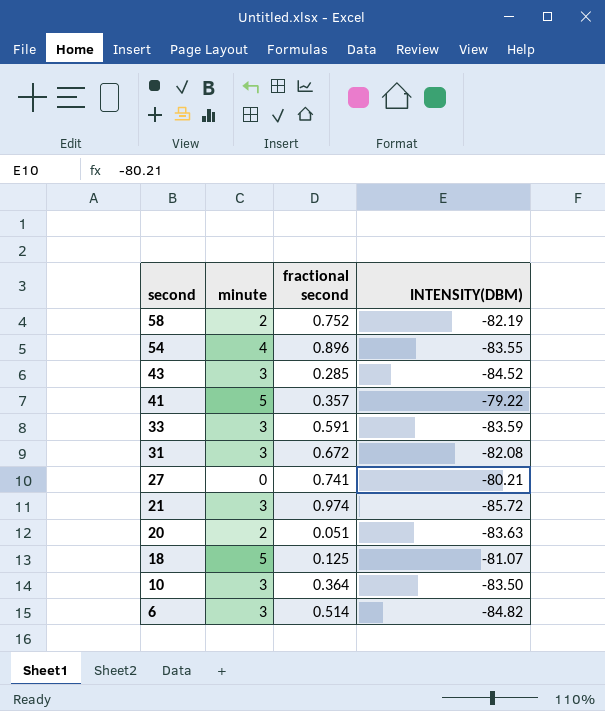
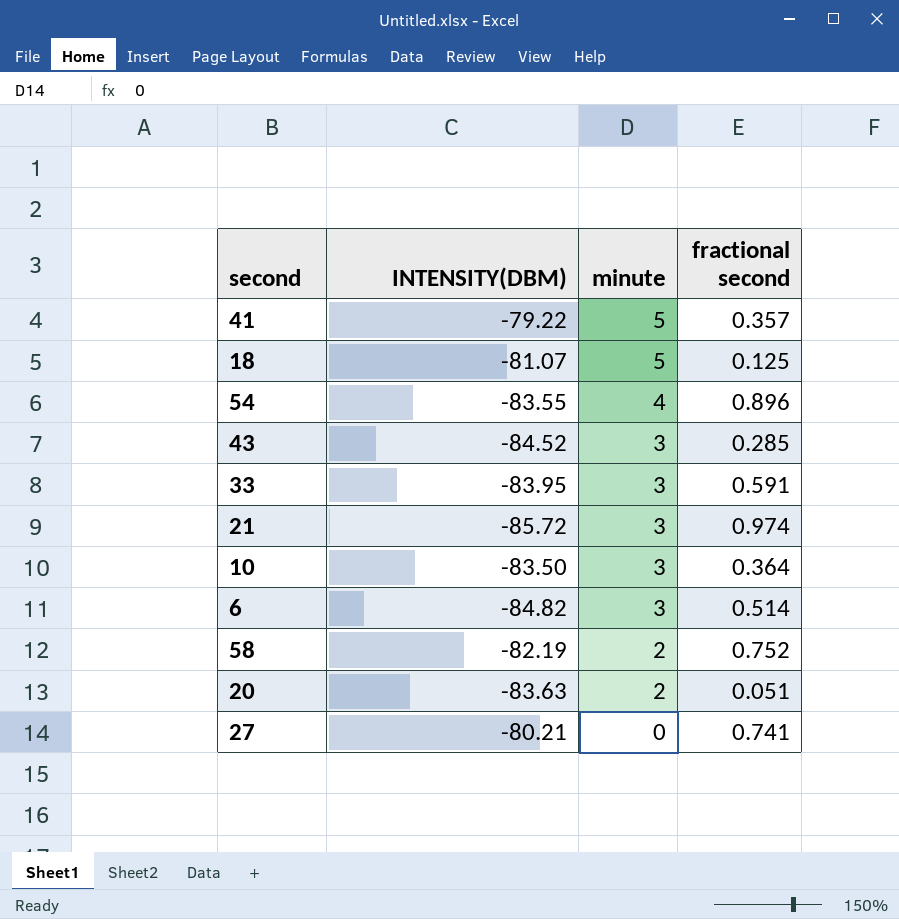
row order: second descending -> minute descending
column INTENSITY(DBM) | position: 4 -> 2
row 31: 3 | 0.672 | -82.08 -> none
33 | INTENSITY(DBM): -83.59 -> -83.95

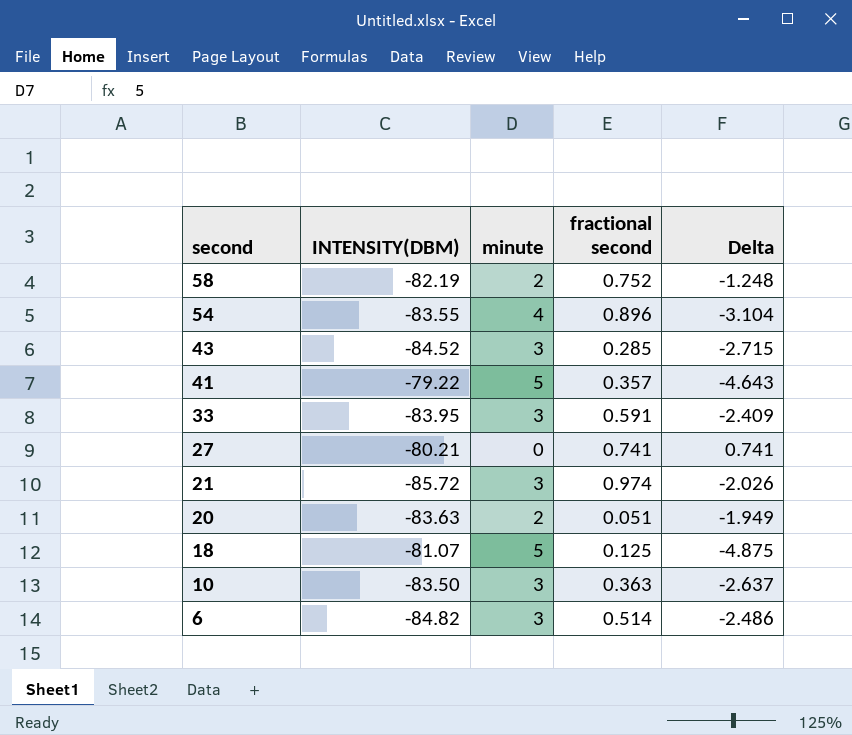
row order: minute descending -> second descending
column Delta | formula: none -> [fractional second] - [minute]
10 | fractional second: 0.364 -> 0.363

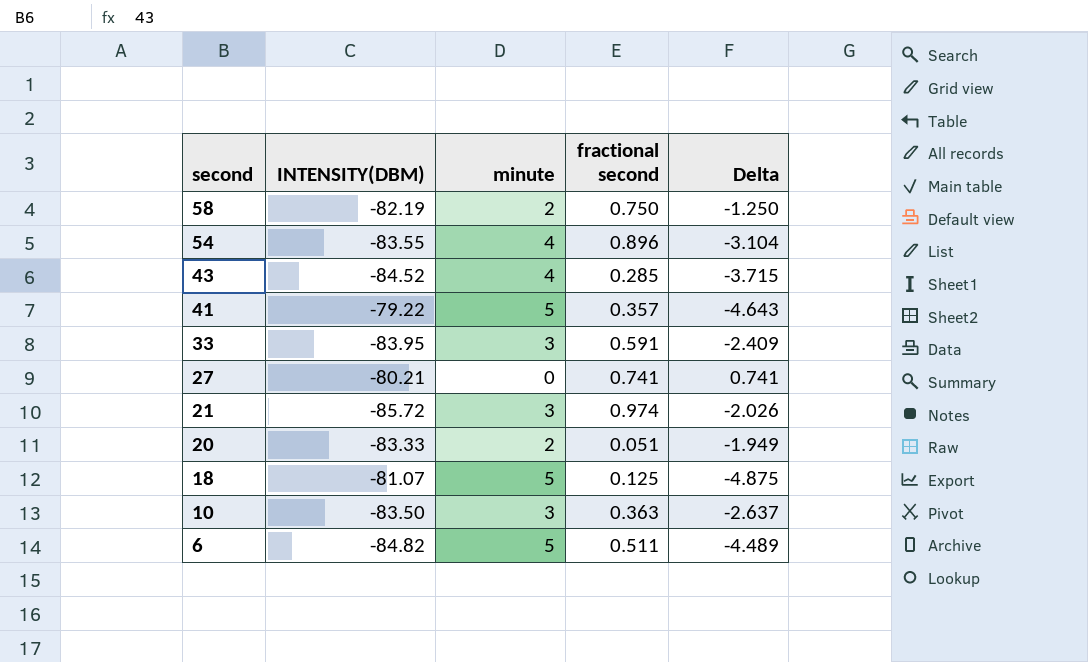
58 | fractional second: 0.752 -> 0.750
58 | Delta: -1.248 -> -1.250
43 | minute: 3 -> 4
43 | Delta: -2.715 -> -3.715
20 | INTENSITY(DBM): -83.63 -> -83.33
6 | minute: 3 -> 5
6 | fractional second: 0.514 -> 0.511
6 | Delta: -2.486 -> -4.489

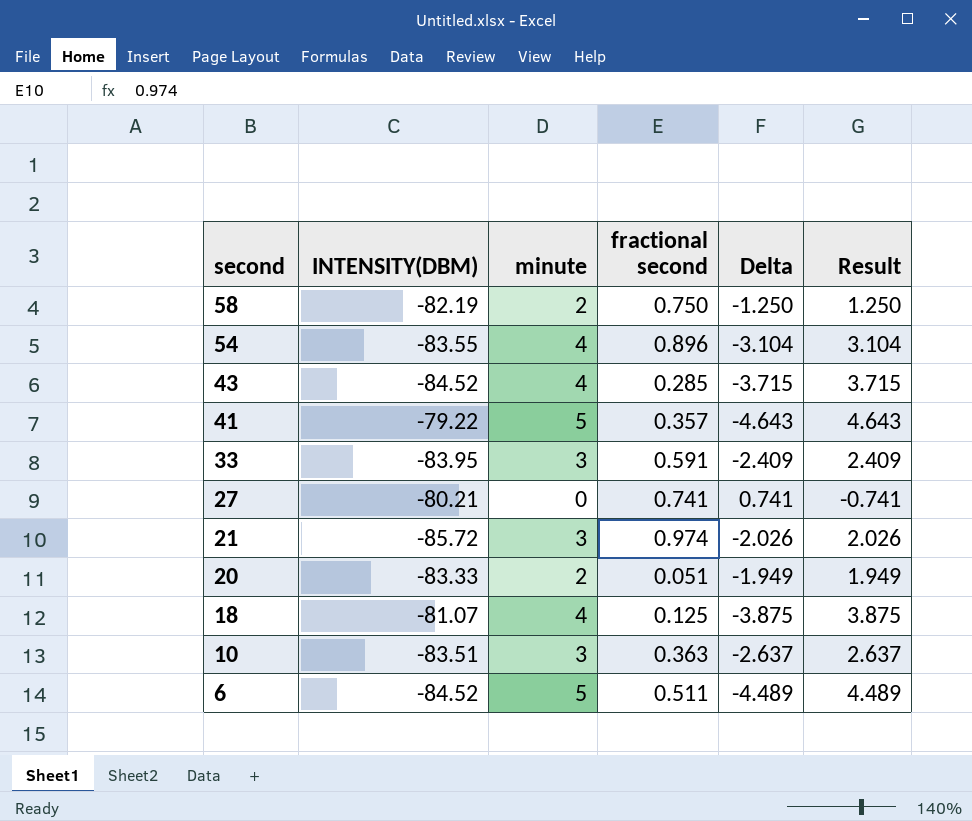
column Result | formula: none -> [minute] - [fractional second]
18 | minute: 5 -> 4
18 | Delta: -4.875 -> -3.875
10 | INTENSITY(DBM): -83.50 -> -83.51
6 | INTENSITY(DBM): -84.82 -> -84.52

